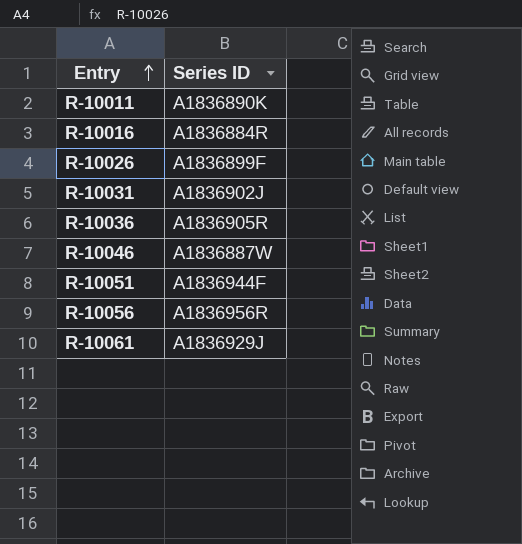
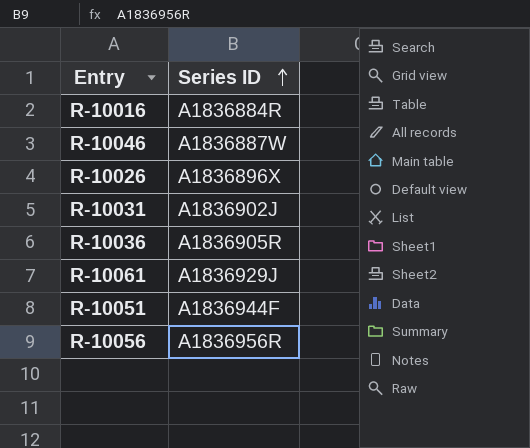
row order: Entry ascending -> Series ID ascending
row R-10011: A1836890K -> none
R-10026 | Series ID: A1836899F -> A1836896X

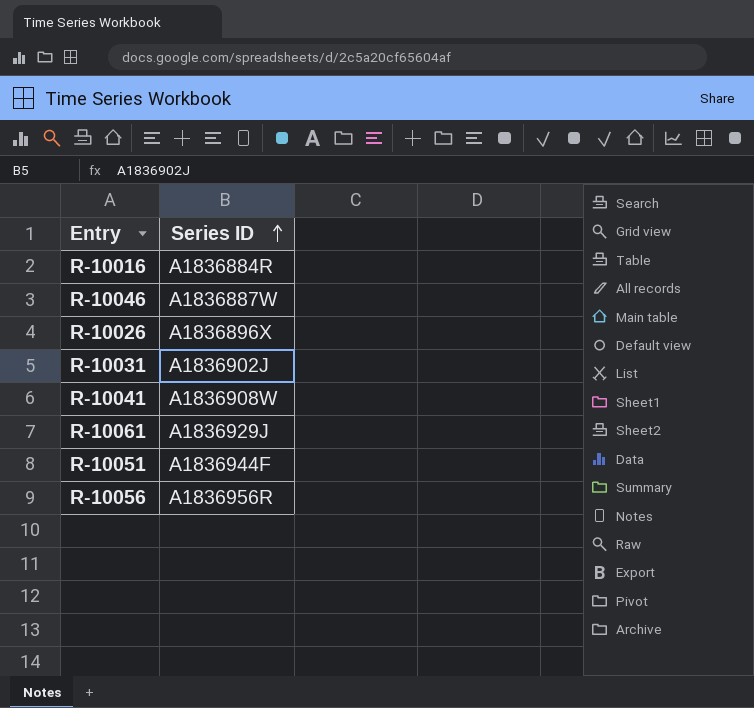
row R-10036: A1836905R -> none
row R-10041: none -> A1836908W

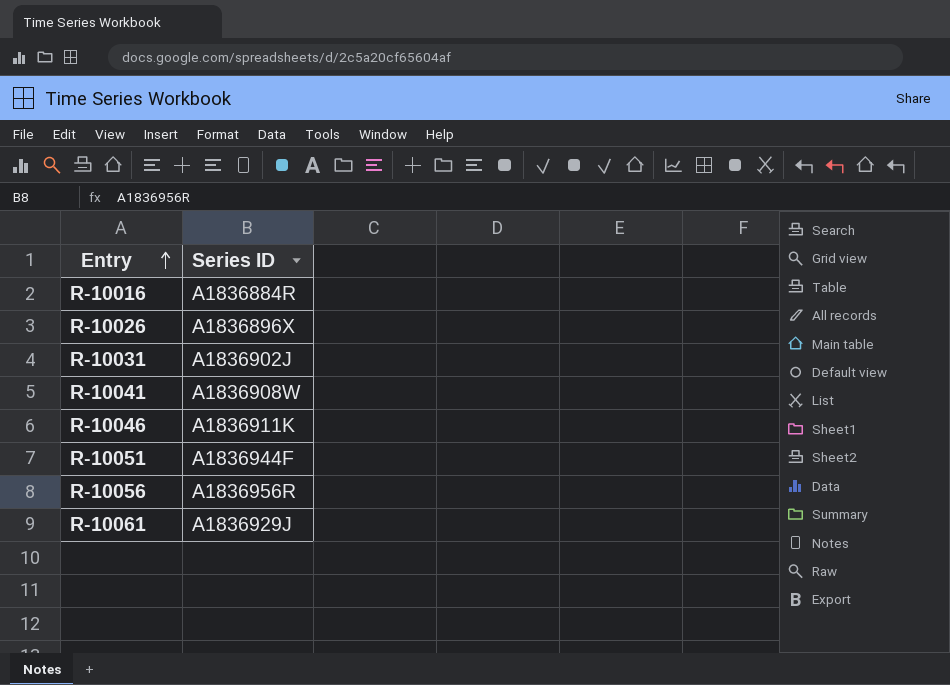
row order: Series ID ascending -> Entry ascending
R-10046 | Series ID: A1836887W -> A1836911K

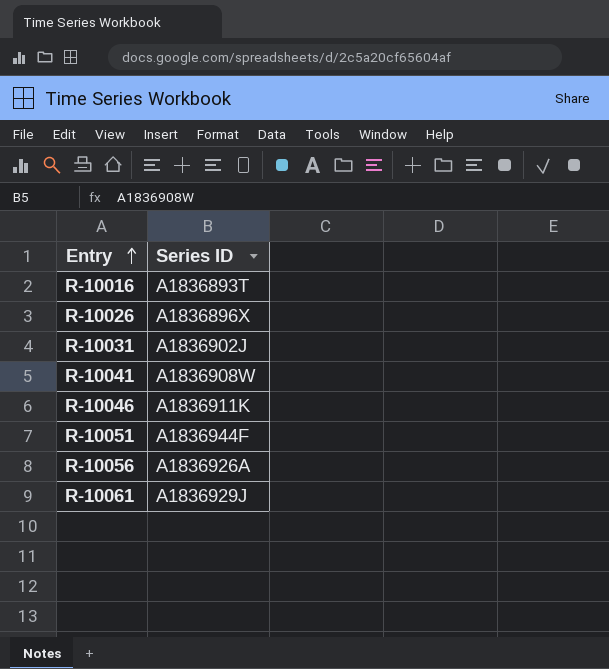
R-10016 | Series ID: A1836884R -> A1836893T
R-10056 | Series ID: A1836956R -> A1836926A

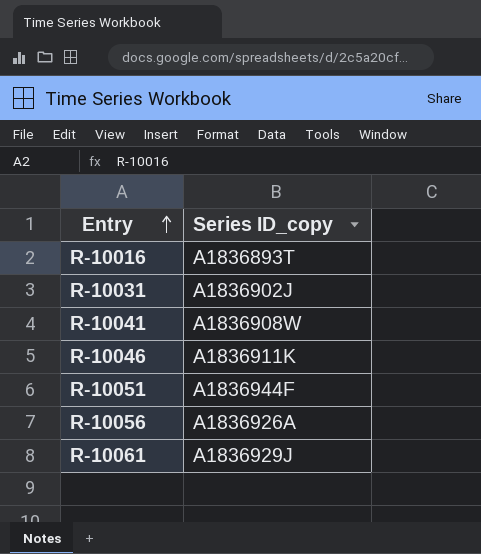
column name: Series ID -> Series ID_copy
row R-10026: A1836896X -> none

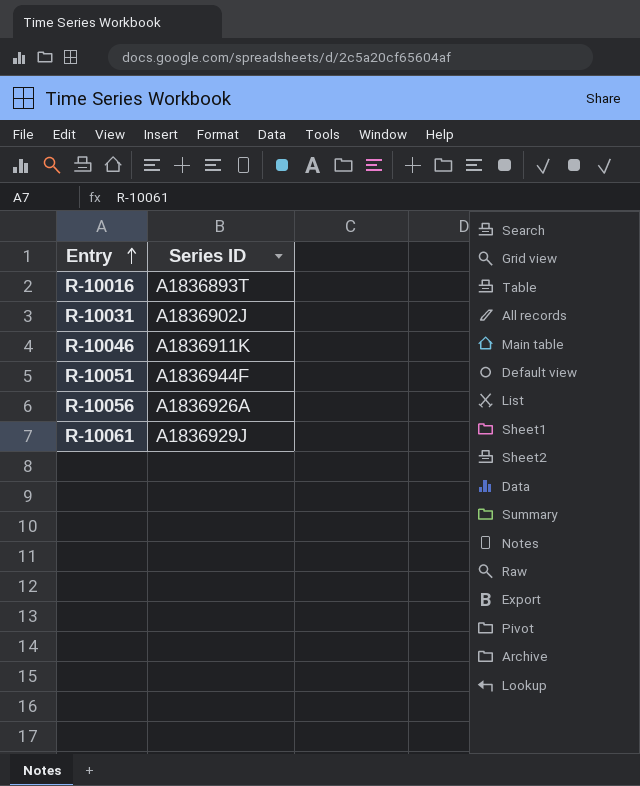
column name: Series ID_copy -> Series ID
row R-10041: A1836908W -> none

